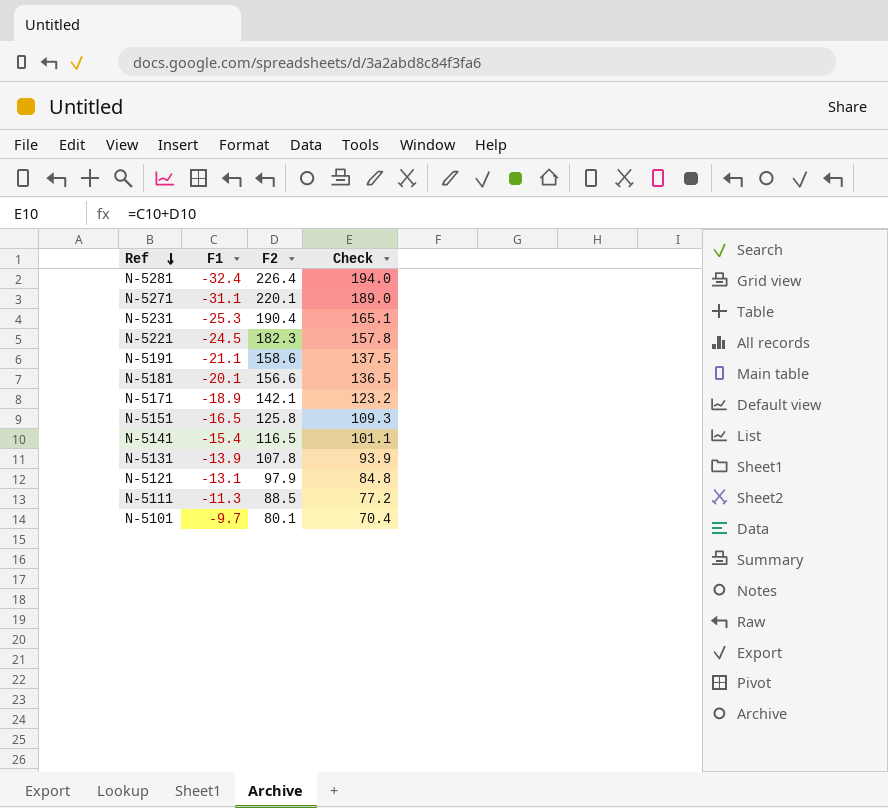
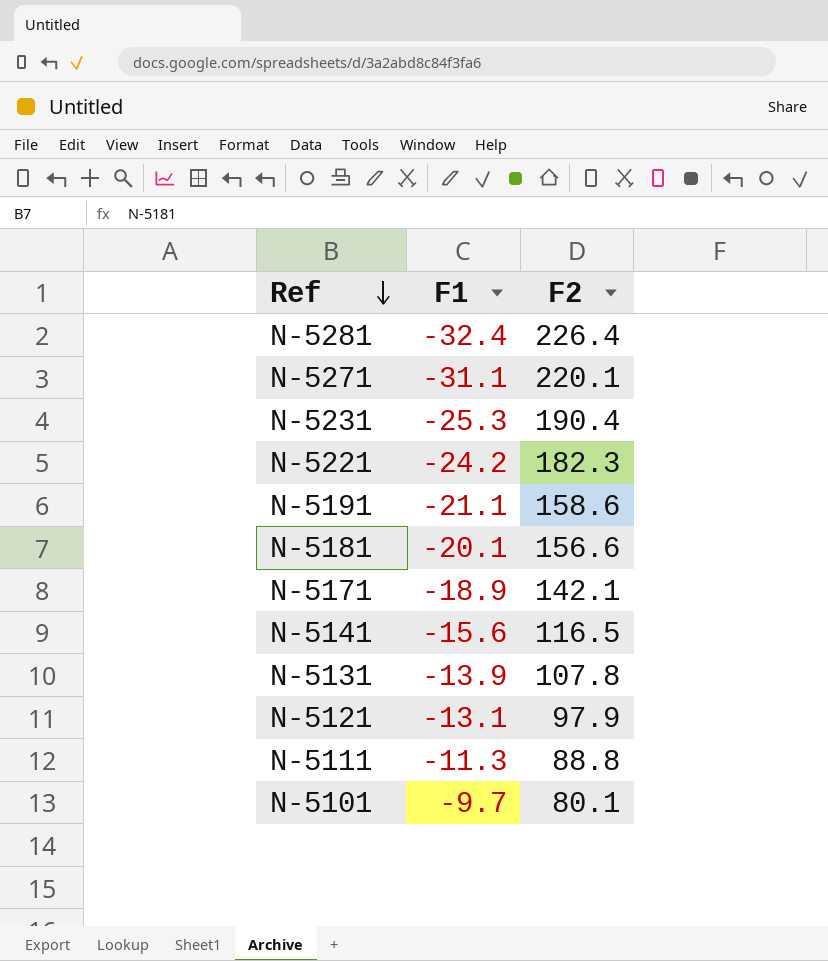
column Check | formula: [F1] + [F2] -> none
row N-5151: -16.5 | 125.8 | 109.3 -> none
N-5221 | F1: -24.5 -> -24.2
N-5141 | F1: -15.4 -> -15.6
N-5111 | F2: 88.5 -> 88.8

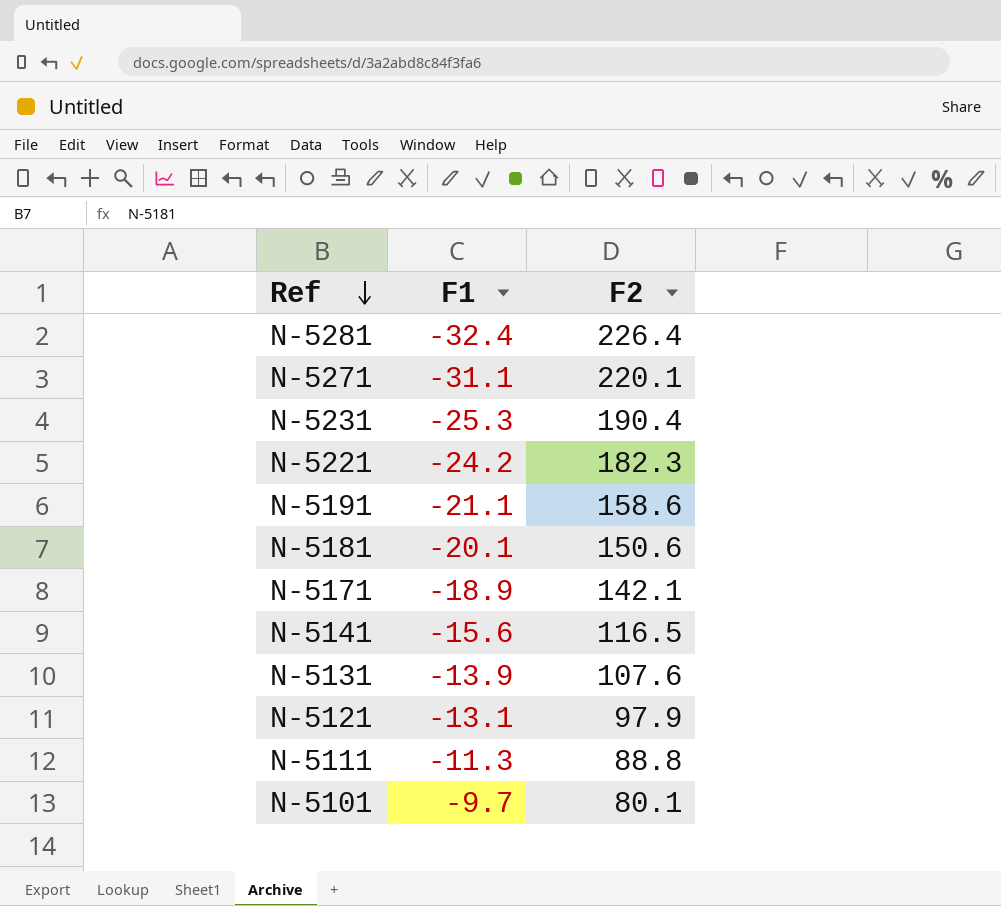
N-5181 | F2: 156.6 -> 150.6
N-5131 | F2: 107.8 -> 107.6

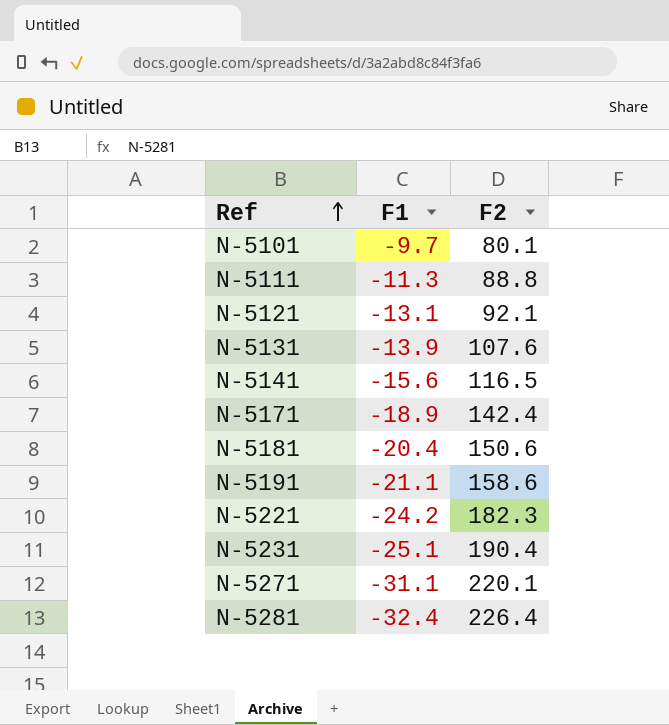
row order: Ref descending -> Ref ascending
N-5121 | F2: 97.9 -> 92.1
N-5171 | F2: 142.1 -> 142.4
N-5181 | F1: -20.1 -> -20.4
N-5231 | F1: -25.3 -> -25.1

